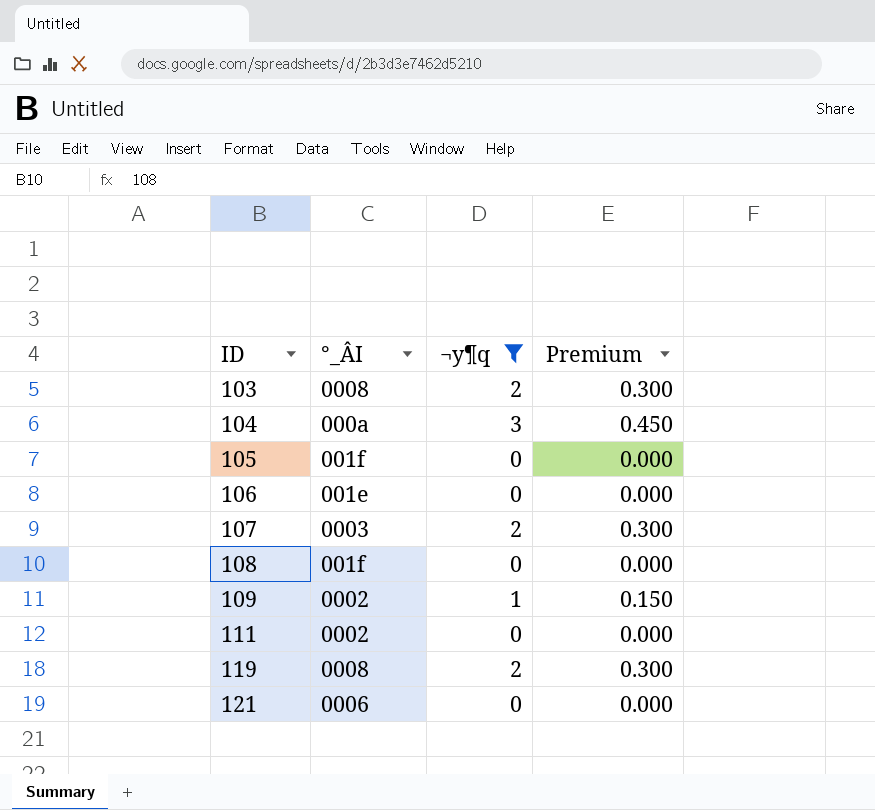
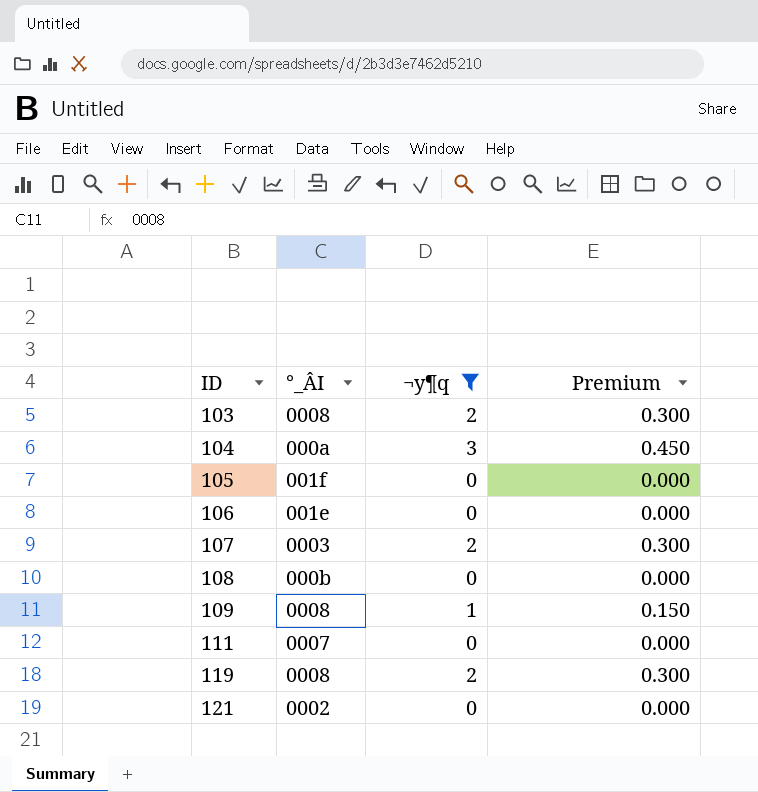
108 | °_ÂI: 001f -> 000b
109 | °_ÂI: 0002 -> 0008
111 | °_ÂI: 0002 -> 0007
121 | °_ÂI: 0006 -> 0002

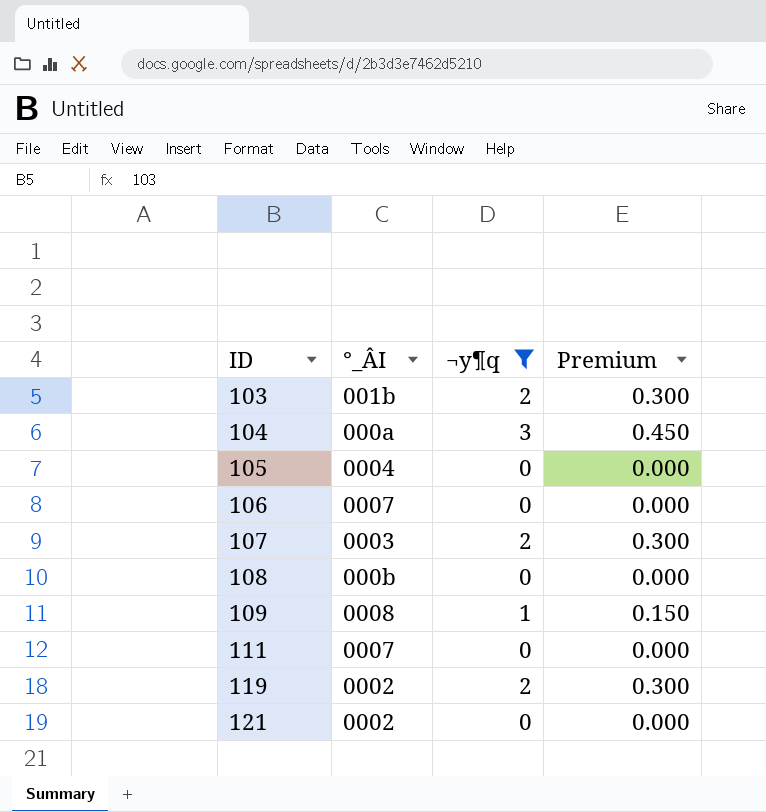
103 | °_ÂI: 0008 -> 001b
105 | °_ÂI: 001f -> 0004
106 | °_ÂI: 001e -> 0007
119 | °_ÂI: 0008 -> 0002

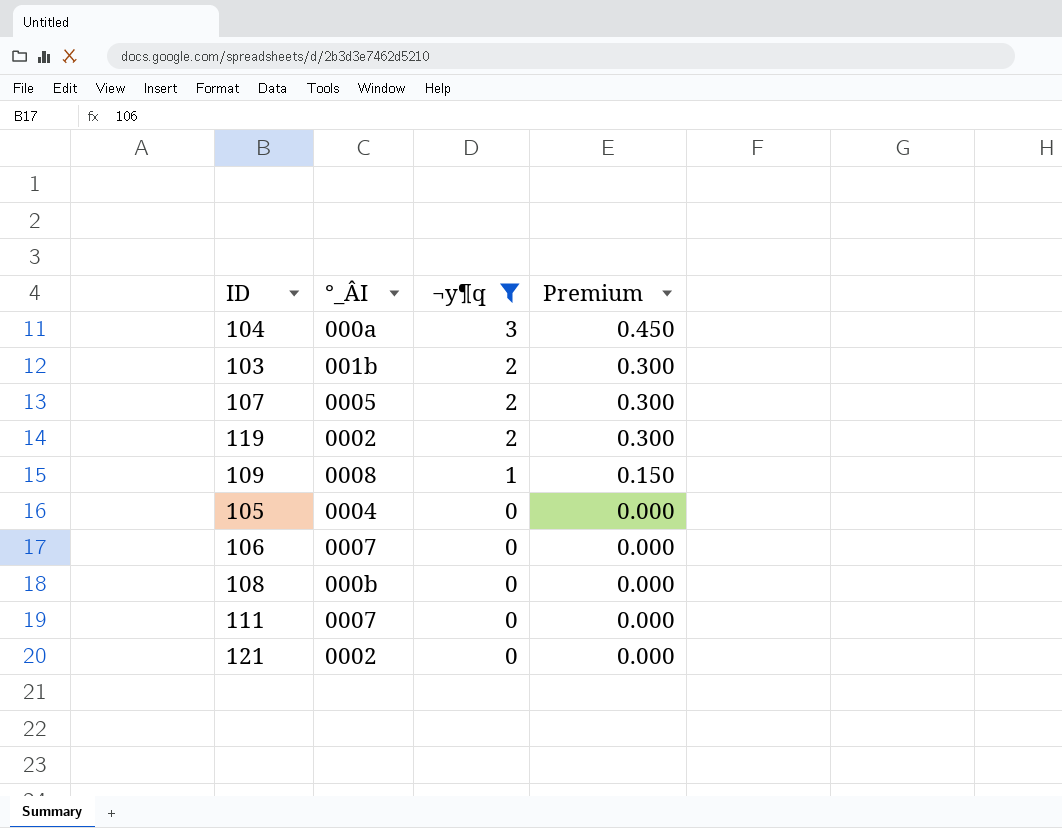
row order: ID ascending -> ¬y¶q descending
107 | °_ÂI: 0003 -> 0005

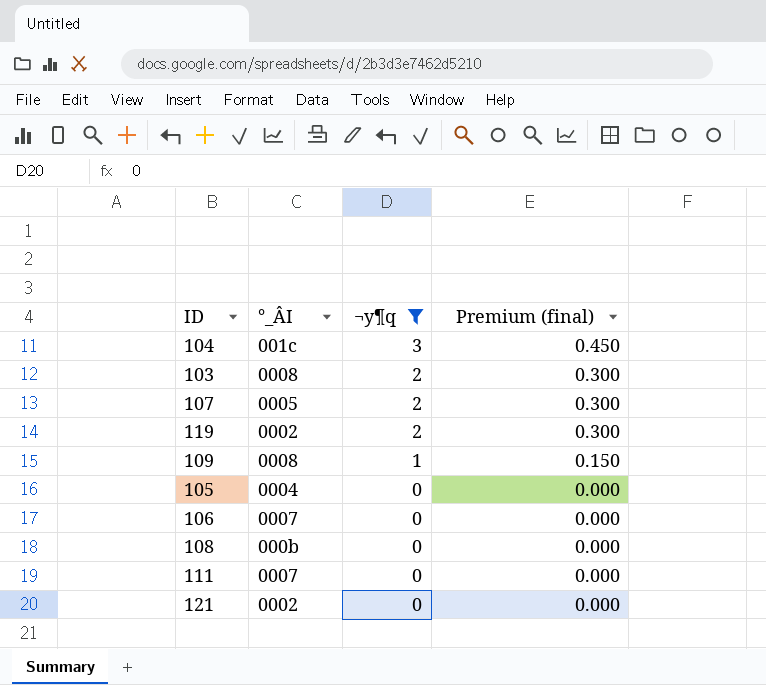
column name: Premium -> Premium (final)
104 | °_ÂI: 000a -> 001c
103 | °_ÂI: 001b -> 0008

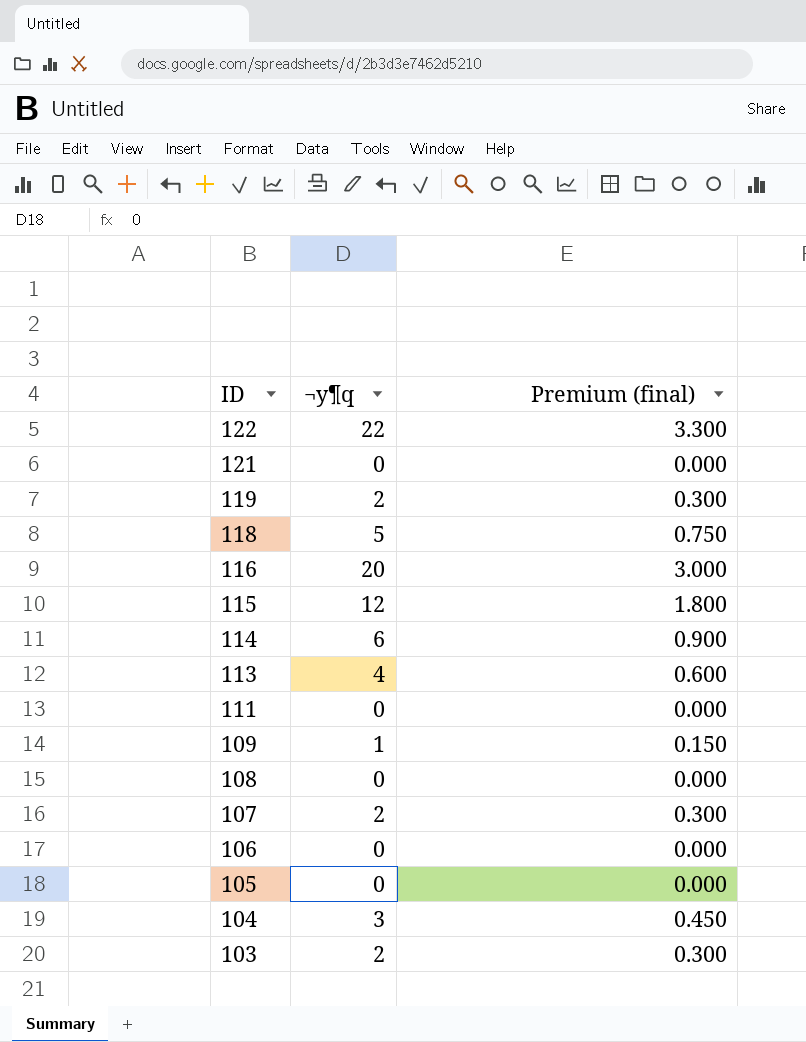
filter: ¬y¶q <= 3 -> none
row order: ¬y¶q descending -> ID descending
column °_ÂI | position: 2 -> none

